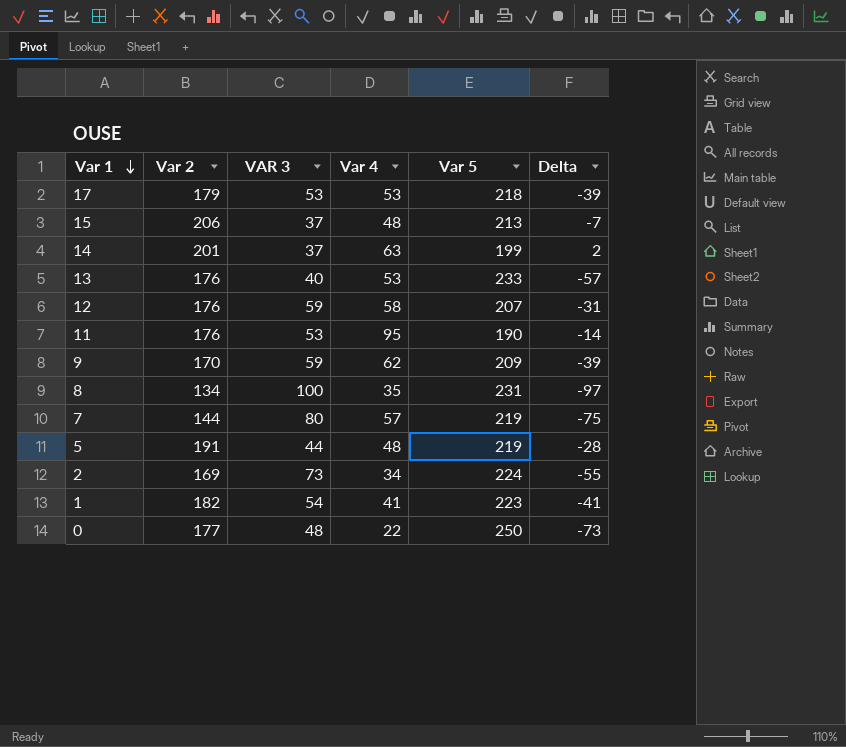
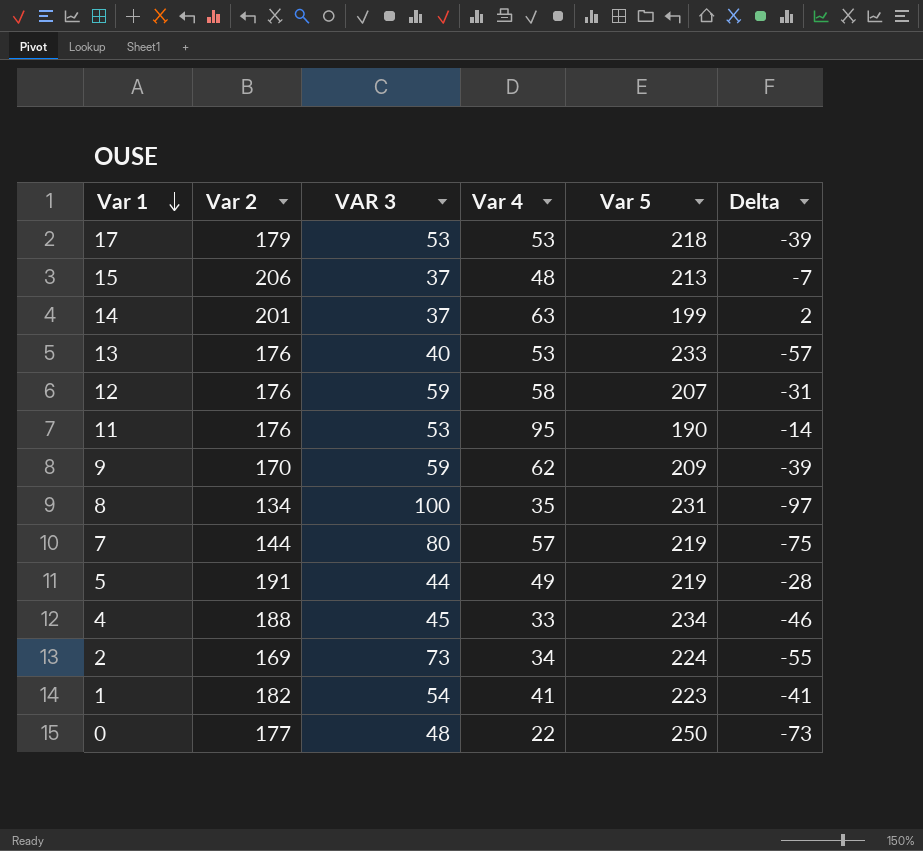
5 | Var 4: 48 -> 49
row 4: none -> 188 | 45 | 33 | 234 | -46

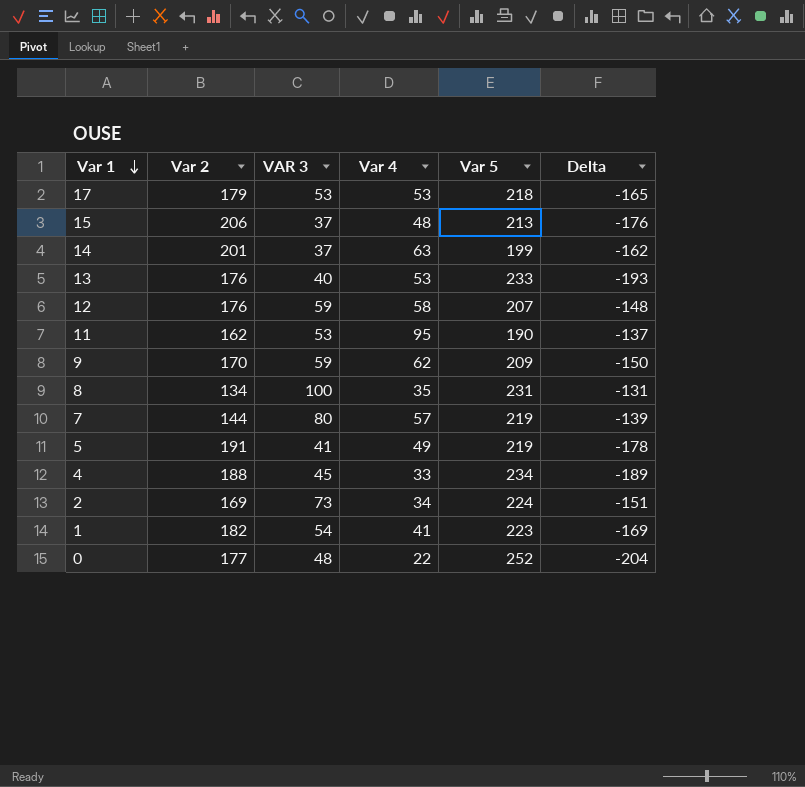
column Delta | formula: [Var 2] - [Var 5] -> [VAR 3] - [Var 5]
11 | Var 2: 176 -> 162
5 | VAR 3: 44 -> 41
0 | Var 5: 250 -> 252

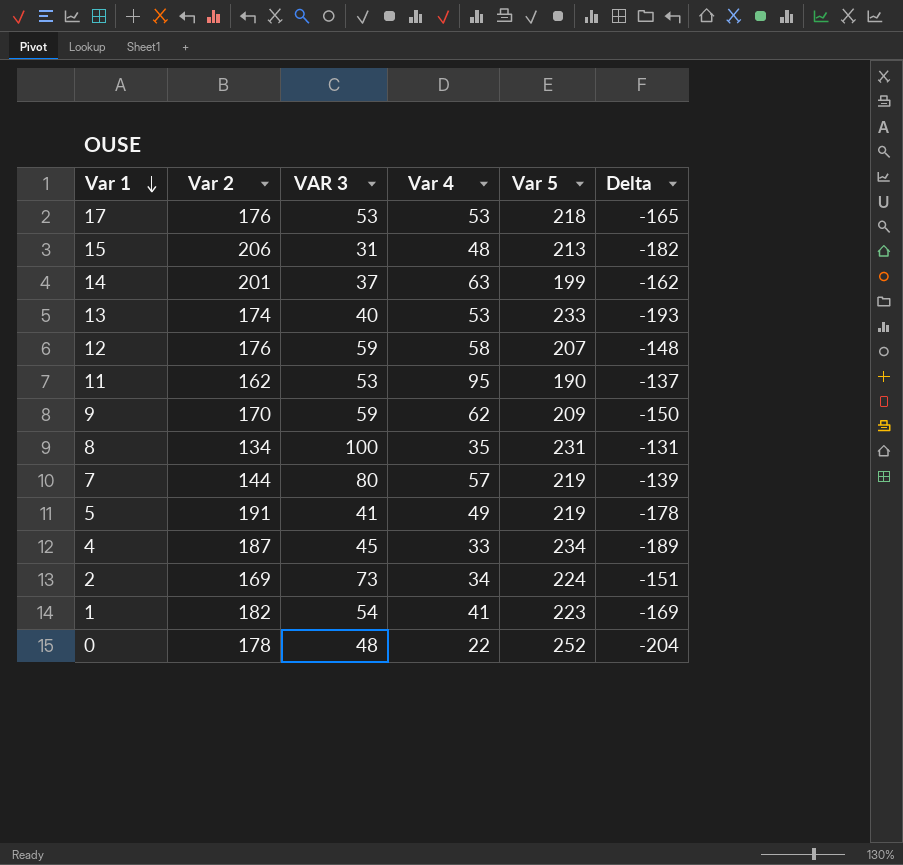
17 | Var 2: 179 -> 176
15 | VAR 3: 37 -> 31
15 | Delta: -176 -> -182
13 | Var 2: 176 -> 174
4 | Var 2: 188 -> 187
0 | Var 2: 177 -> 178

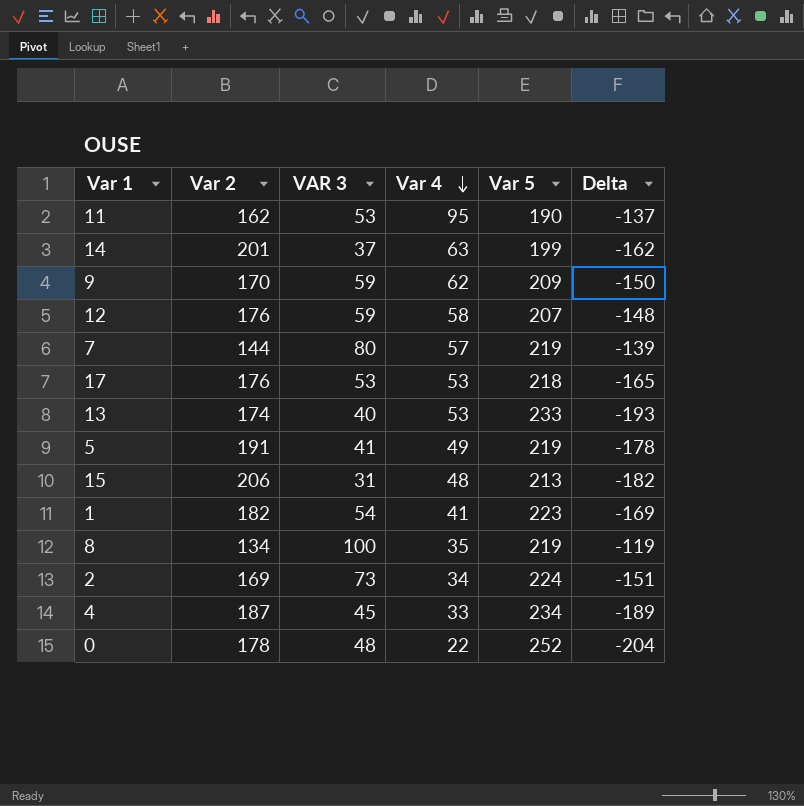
row order: Var 1 descending -> Var 4 descending
8 | Var 5: 231 -> 219
8 | Delta: -131 -> -119

